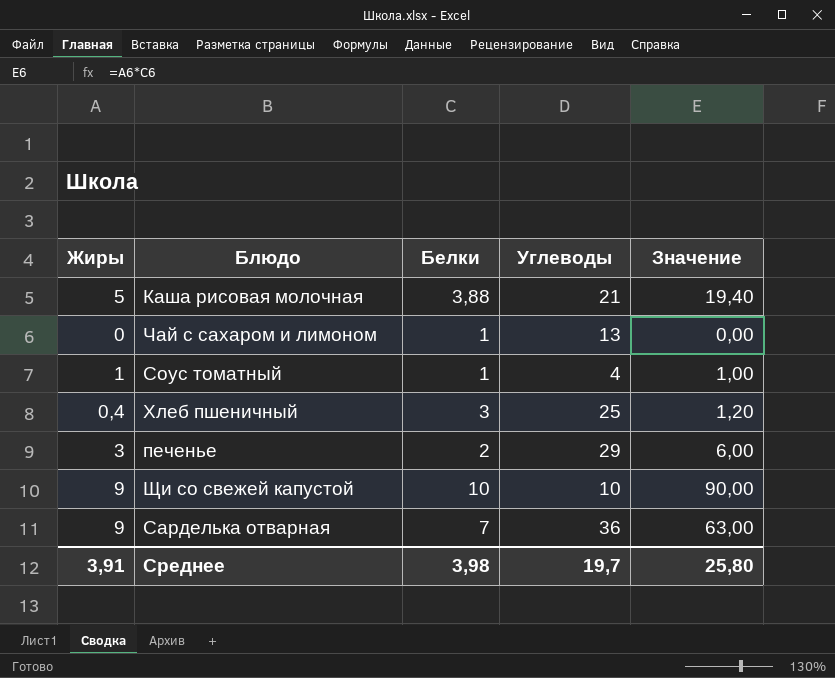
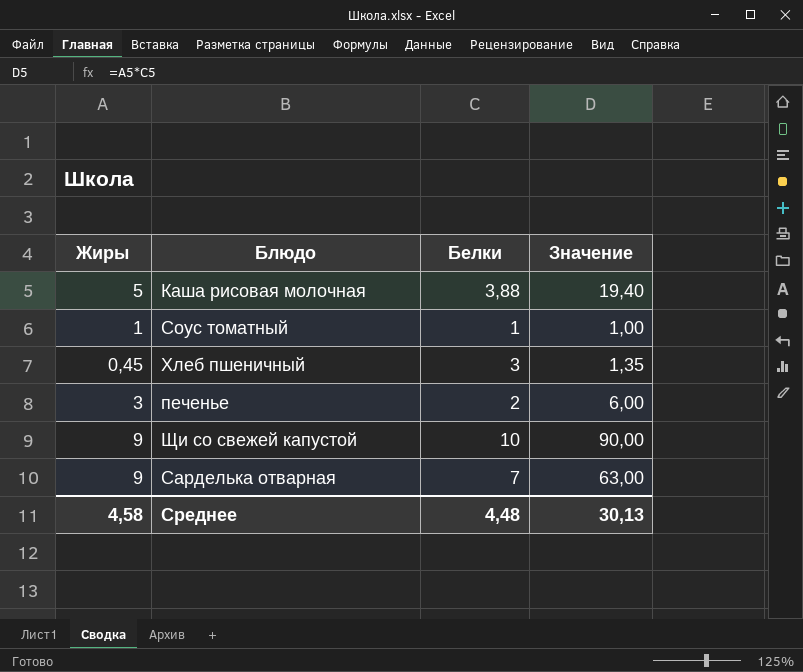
column Углеводы | position: 4 -> none
row Чай с сахаром и лимоном: 0 | 1 | 13 | 0,00 -> none
Хлеб пшеничный | Жиры: 0,4 -> 0,45
Хлеб пшеничный | Значение: 1,20 -> 1,35
Среднее | Жиры: 3,91 -> 4,58
Среднее | Белки: 3,98 -> 4,48
Среднее | Значение: 25,80 -> 30,13

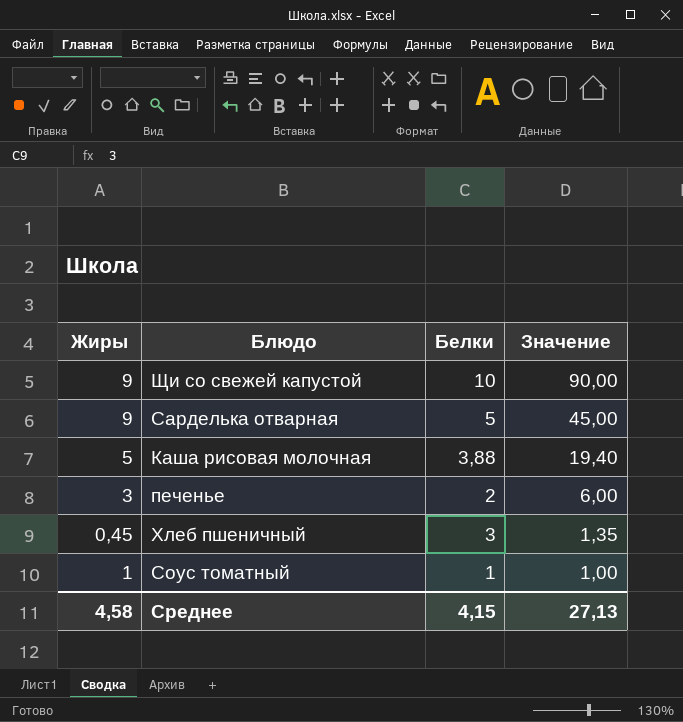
row order: none -> Значение descending
Сарделька отварная | Белки: 7 -> 5
Сарделька отварная | Значение: 63,00 -> 45,00
Среднее | Белки: 4,48 -> 4,15
Среднее | Значение: 30,13 -> 27,13

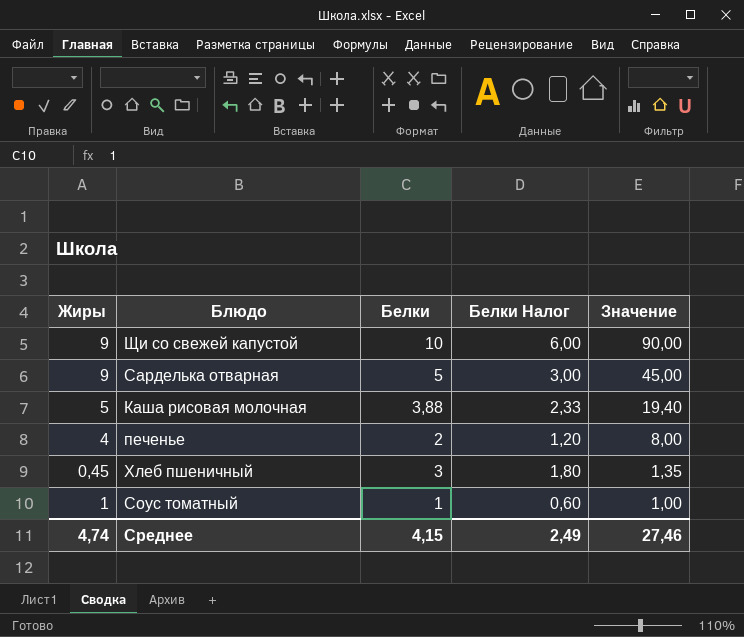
column Белки Налог | formula: none -> [Белки] * 0,6
печенье | Жиры: 3 -> 4
печенье | Значение: 6,00 -> 8,00
Среднее | Жиры: 4,58 -> 4,74
Среднее | Значение: 27,13 -> 27,46

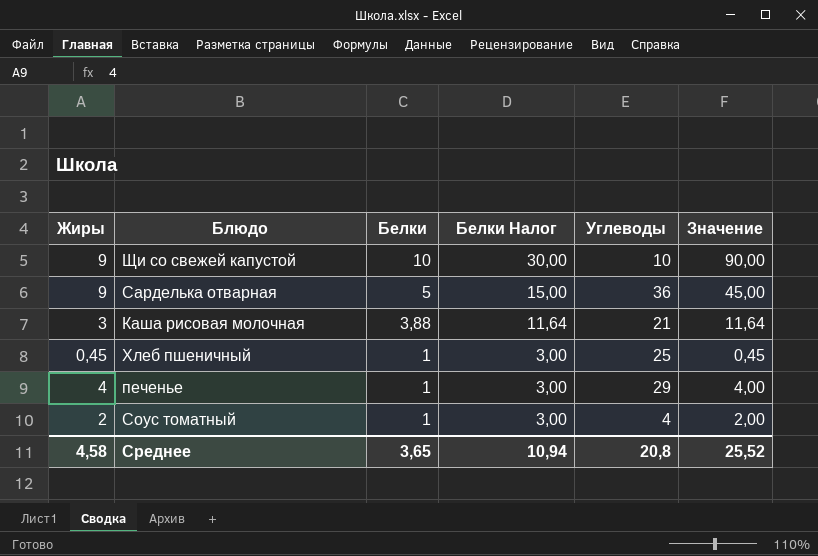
row order: Значение descending -> Белки descending
column Белки Налог | formula: [Белки] * 0,6 -> [Белки] * 3
column Углеводы | position: none -> 5
Каша рисовая молочная | Жиры: 5 -> 3
Каша рисовая молочная | Значение: 19,40 -> 11,64
Хлеб пшеничный | Белки: 3 -> 1
Хлеб пшеничный | Значение: 1,35 -> 0,45
печенье | Белки: 2 -> 1
печенье | Значение: 8,00 -> 4,00
Соус томатный | Жиры: 1 -> 2
Соус томатный | Значение: 1,00 -> 2,00
Среднее | Жиры: 4,74 -> 4,58
Среднее | Белки: 4,15 -> 3,65
Среднее | Белки Налог: 2,49 -> 10,94
Среднее | Значение: 27,46 -> 25,52

